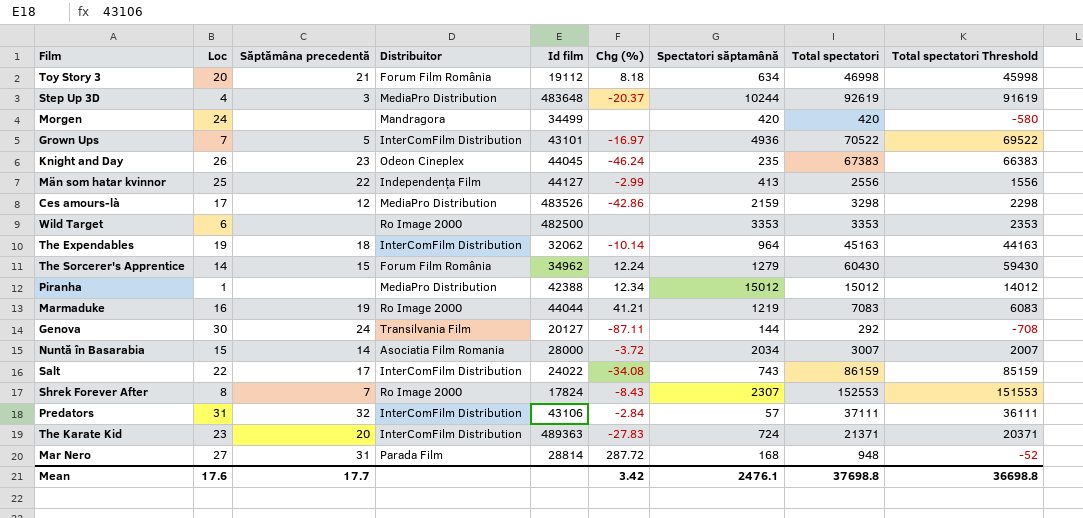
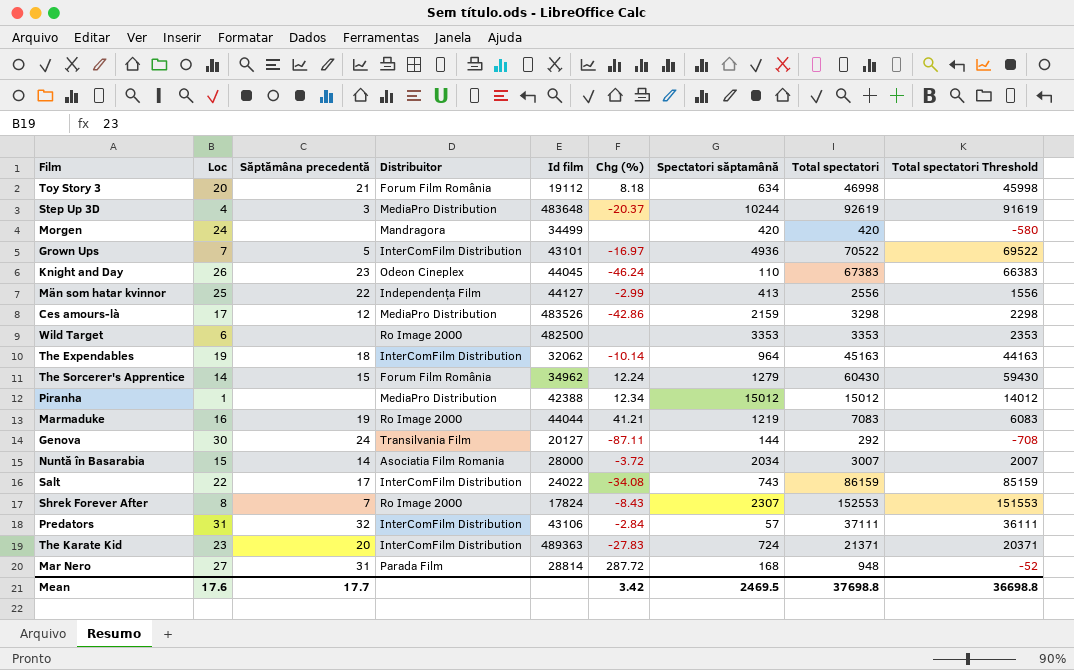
Knight and Day | Spectatori săptamână: 235 -> 110
Mean | Spectatori săptamână: 2476.1 -> 2469.5

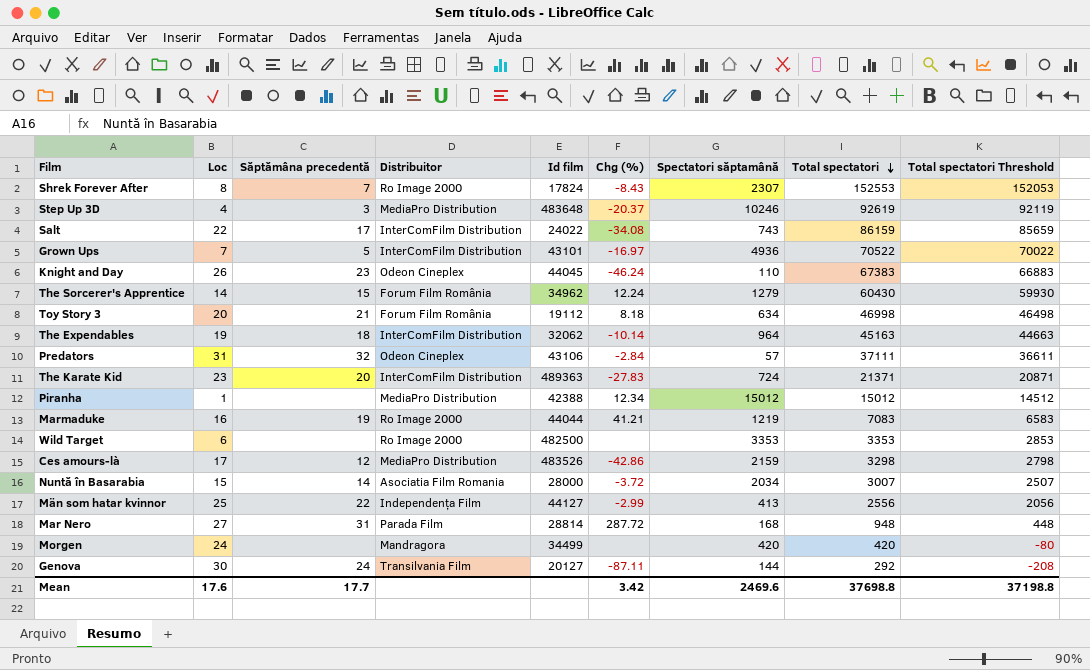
row order: none -> Total spectatori descending
column Total spectatori Threshold | formula: [Total spectatori] - 1000 -> [Total spectatori] - 500
Step Up 3D | Spectatori săptamână: 10244 -> 10246
Predators | Distribuitor: InterComFilm Distribution -> Odeon Cineplex
Mean | Spectatori săptamână: 2469.5 -> 2469.6
Mean | Total spectatori Threshold: 36698.8 -> 37198.8

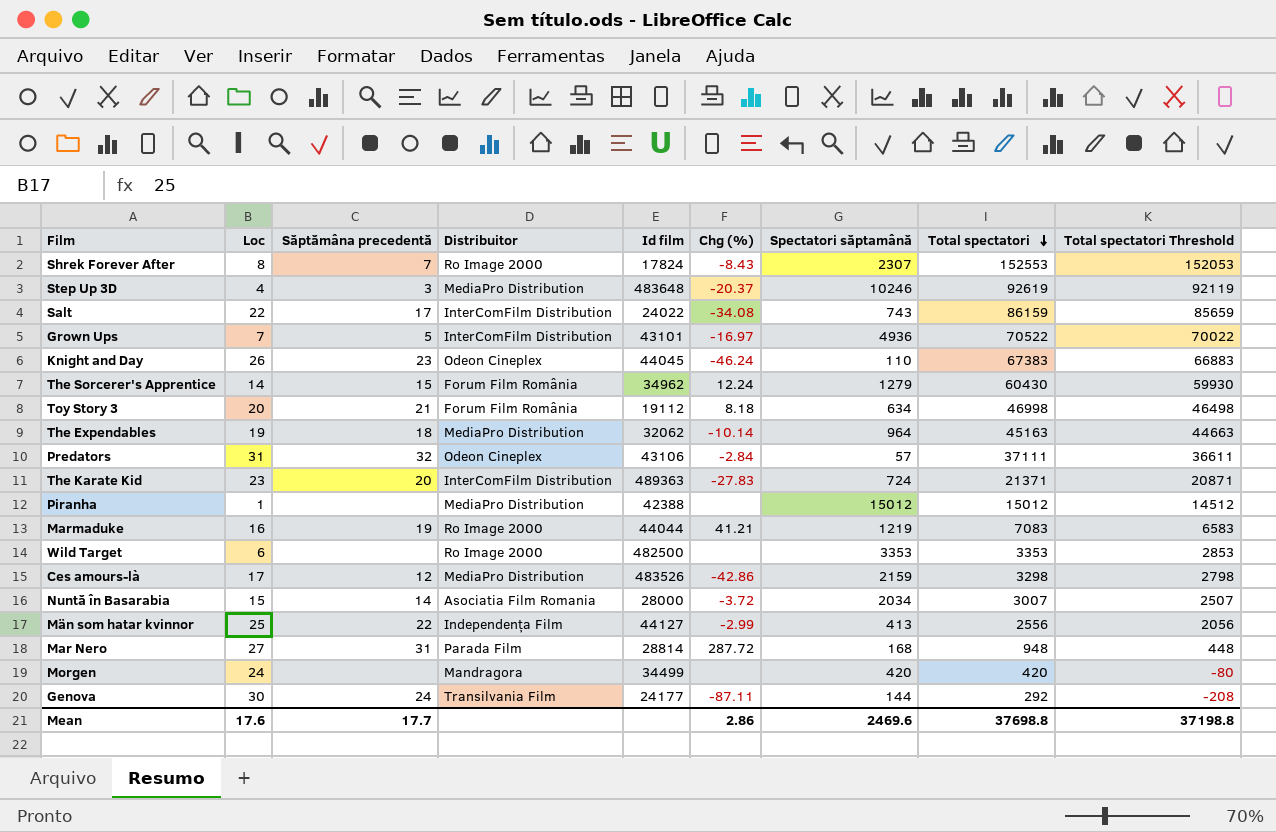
The Expendables | Distribuitor: InterComFilm Distribution -> MediaPro Distribution
Piranha | Chg (%): 12.34 -> none
Genova | Id film: 20127 -> 24177
Mean | Chg (%): 3.42 -> 2.86

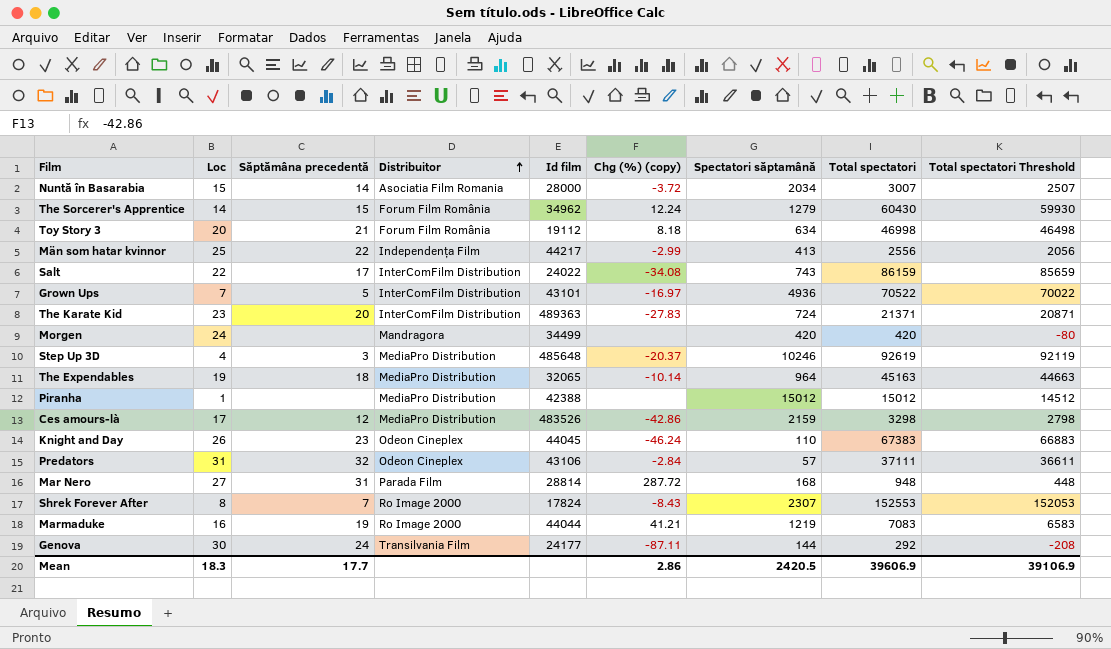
row order: Total spectatori descending -> Distribuitor ascending
column name: Chg (%) -> Chg (%) (copy)
row Wild Target: 6 | none | Ro Image 2000 | 482500 | none | 3353 | 3353 | 2853 -> none
Män som hatar kvinnor | Id film: 44127 -> 44217
Step Up 3D | Id film: 483648 -> 485648
The Expendables | Id film: 32062 -> 32065
Mean | Loc: 17.6 -> 18.3
Mean | Spectatori săptamână: 2469.6 -> 2420.5
Mean | Total spectatori: 37698.8 -> 39606.9
Mean | Total spectatori Threshold: 37198.8 -> 39106.9

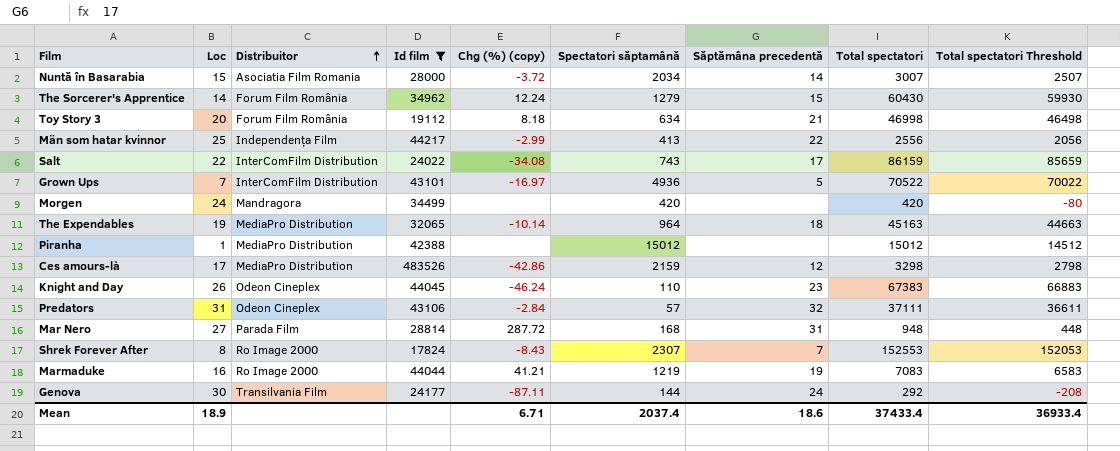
filter: none -> Id film <= 483526
column Săptămâna precedentă | position: 3 -> 7
Mean | Loc: 18.3 -> 18.9
Mean | Chg (%) (copy): 2.86 -> 6.71
Mean | Spectatori săptamână: 2420.5 -> 2037.4
Mean | Săptămâna precedentă: 17.7 -> 18.6
Mean | Total spectatori: 39606.9 -> 37433.4
Mean | Total spectatori Threshold: 39106.9 -> 36933.4

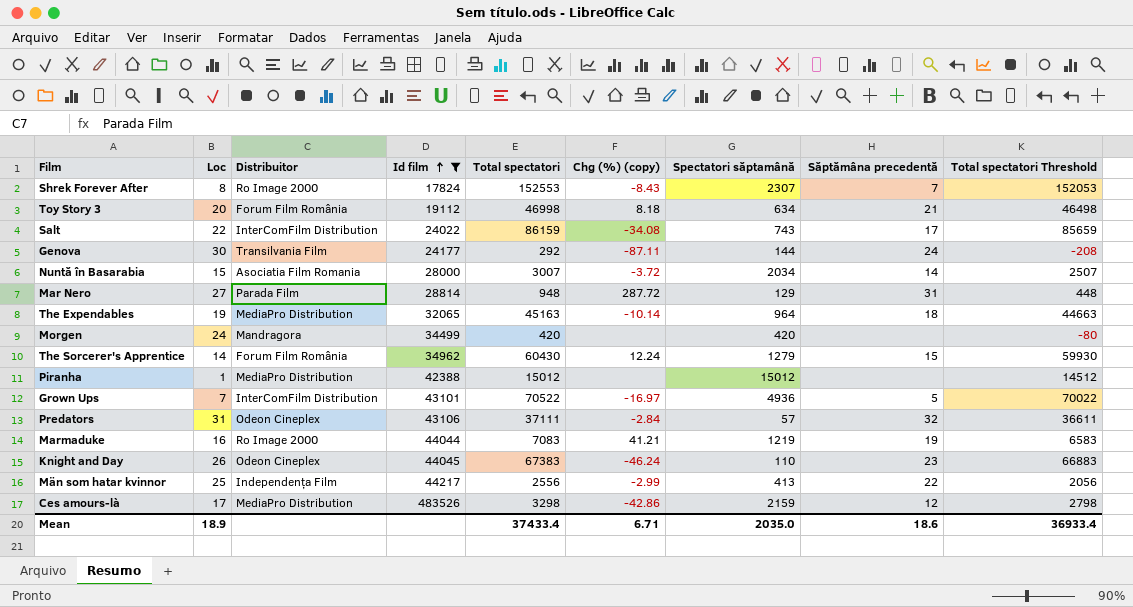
row order: Distribuitor ascending -> Id film ascending
column Total spectatori | position: 8 -> 5
Mar Nero | Spectatori săptamână: 168 -> 129
Mean | Spectatori săptamână: 2037.4 -> 2035.0

